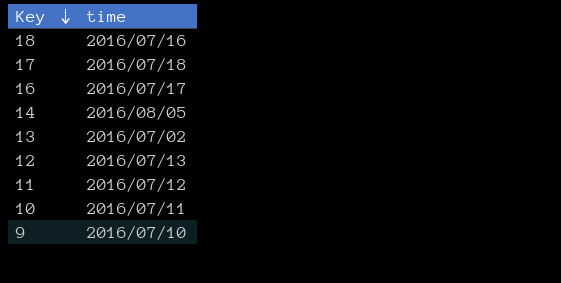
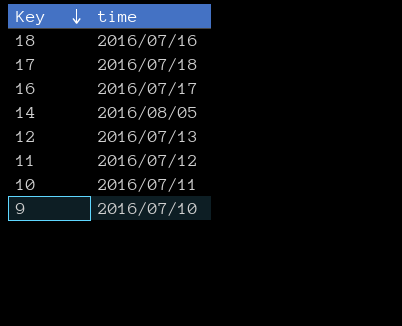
row 13: 2016/07/02 -> none

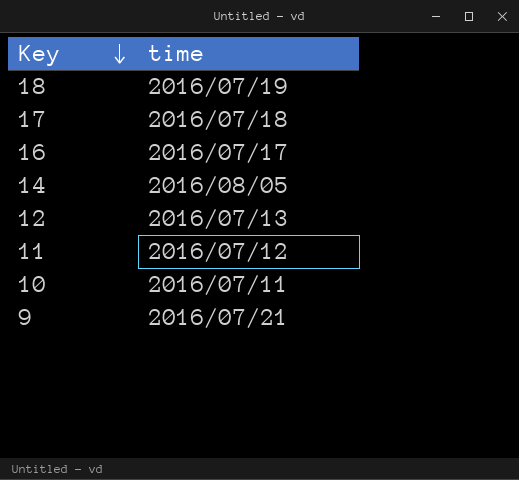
18 | time: 2016/07/16 -> 2016/07/19
9 | time: 2016/07/10 -> 2016/07/21

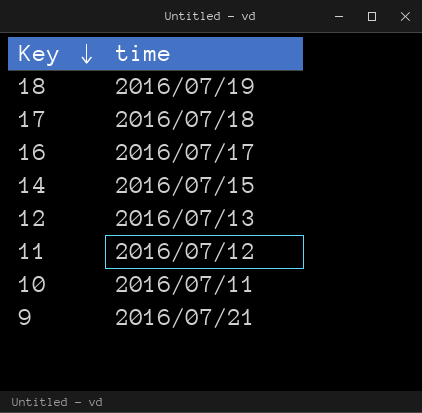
14 | time: 2016/08/05 -> 2016/07/15

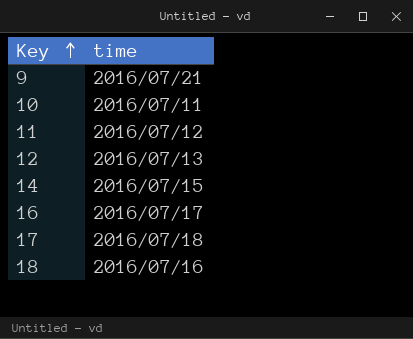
row order: Key descending -> Key ascending
18 | time: 2016/07/19 -> 2016/07/16

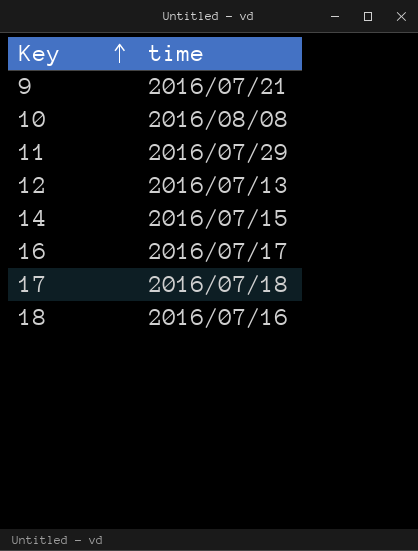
10 | time: 2016/07/11 -> 2016/08/08
11 | time: 2016/07/12 -> 2016/07/29

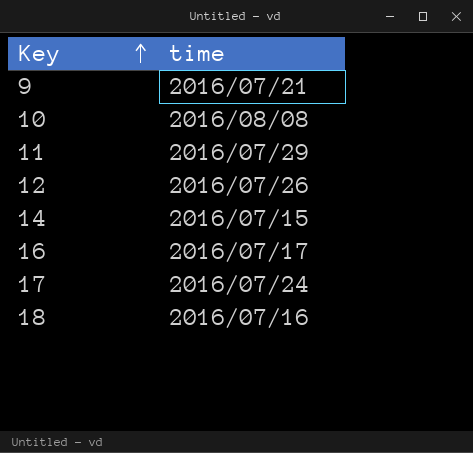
12 | time: 2016/07/13 -> 2016/07/26
17 | time: 2016/07/18 -> 2016/07/24

